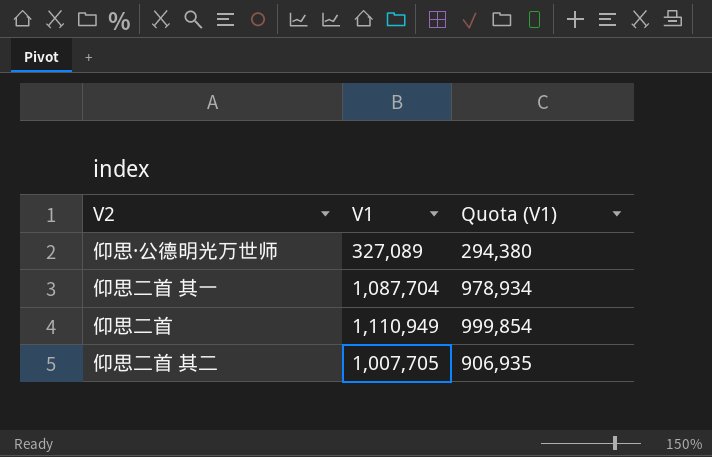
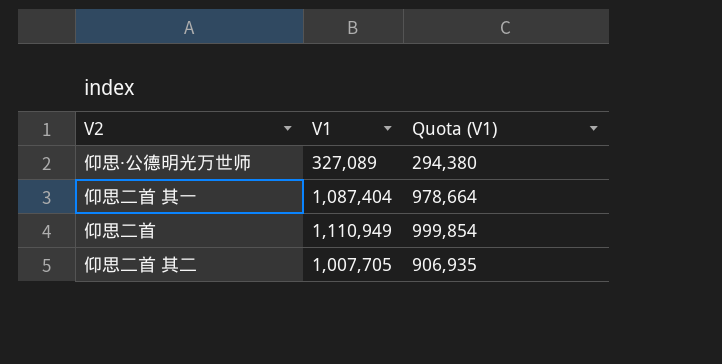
仰思二首 其一 | V1: 1,087,704 -> 1,087,404
仰思二首 其一 | Quota (V1): 978,934 -> 978,664

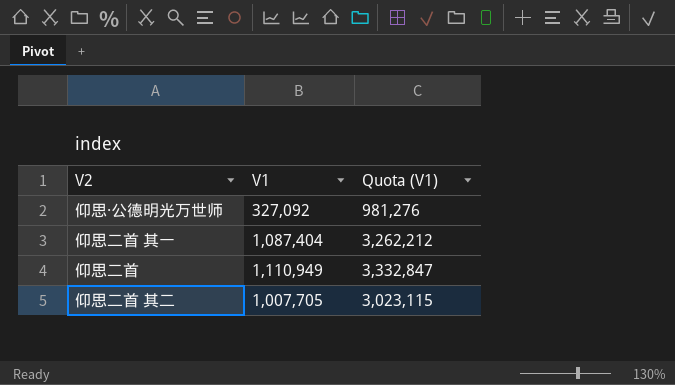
column Quota (V1) | formula: [V1] * 0.9 -> [V1] * 3
仰思·公德明光万世师 | V1: 327,089 -> 327,092

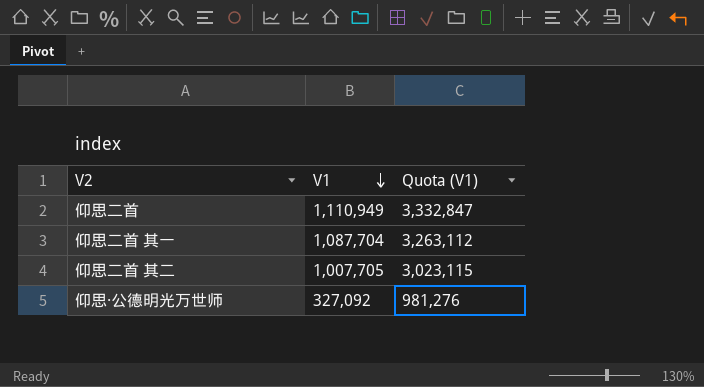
row order: none -> V1 descending
仰思二首 其一 | V1: 1,087,404 -> 1,087,704
仰思二首 其一 | Quota (V1): 3,262,212 -> 3,263,112

